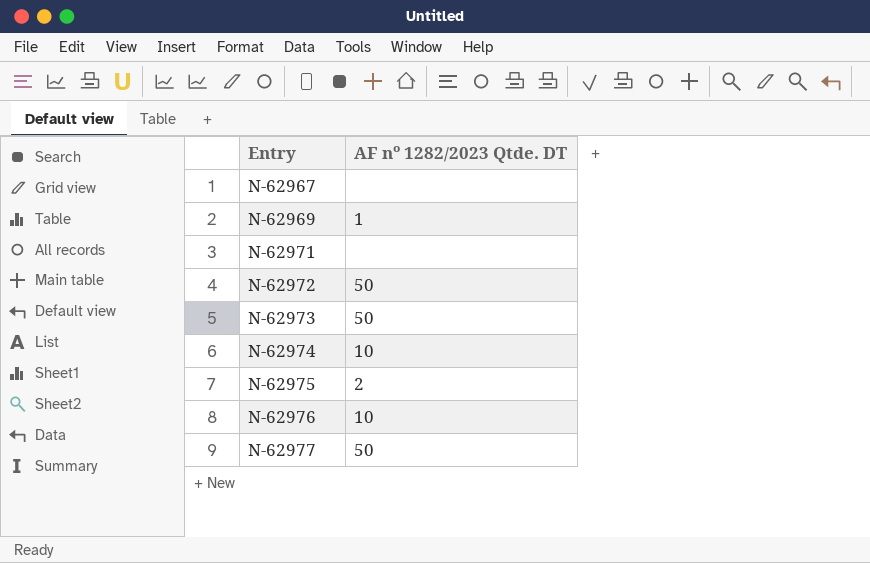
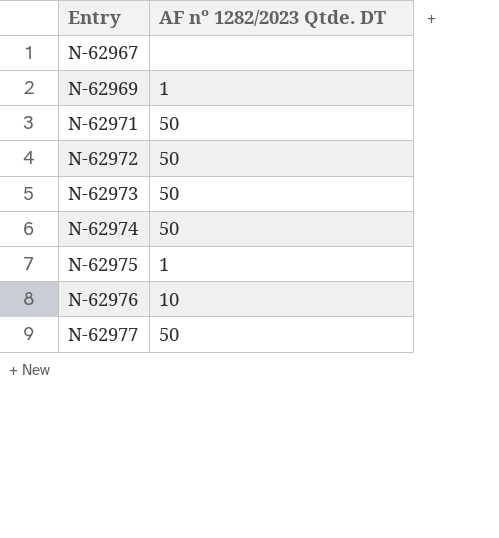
N-62971 | AF nº 1282/2023 Qtde. DT: none -> 50
N-62974 | AF nº 1282/2023 Qtde. DT: 10 -> 50
N-62975 | AF nº 1282/2023 Qtde. DT: 2 -> 1

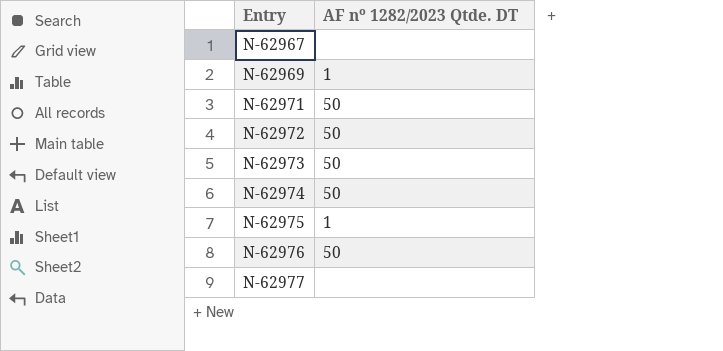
N-62976 | AF nº 1282/2023 Qtde. DT: 10 -> 50
N-62977 | AF nº 1282/2023 Qtde. DT: 50 -> none

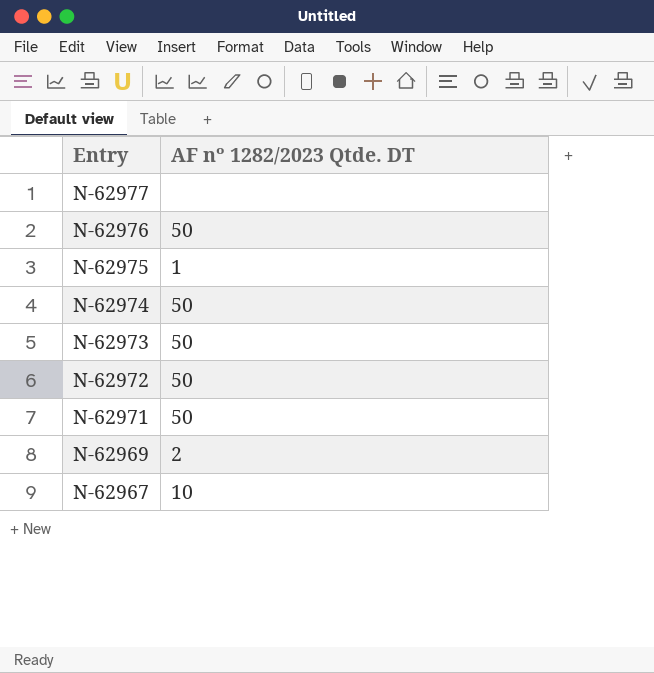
row order: Entry ascending -> Entry descending
N-62969 | AF nº 1282/2023 Qtde. DT: 1 -> 2
N-62967 | AF nº 1282/2023 Qtde. DT: none -> 10

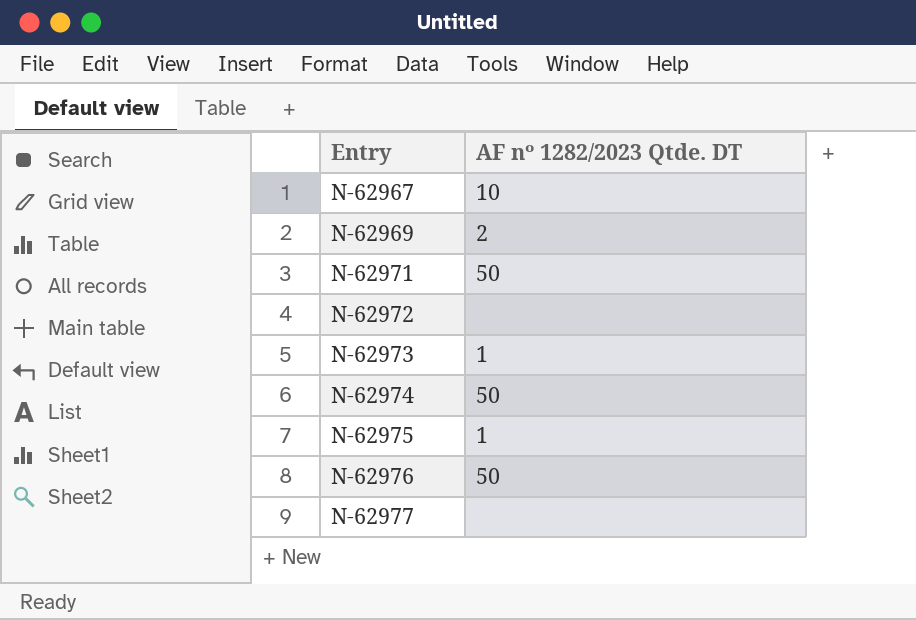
row order: Entry descending -> Entry ascending
N-62972 | AF nº 1282/2023 Qtde. DT: 50 -> none
N-62973 | AF nº 1282/2023 Qtde. DT: 50 -> 1

